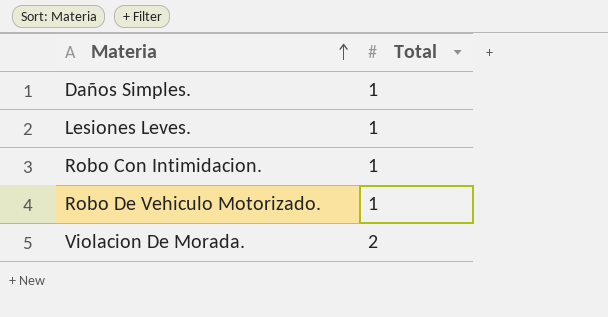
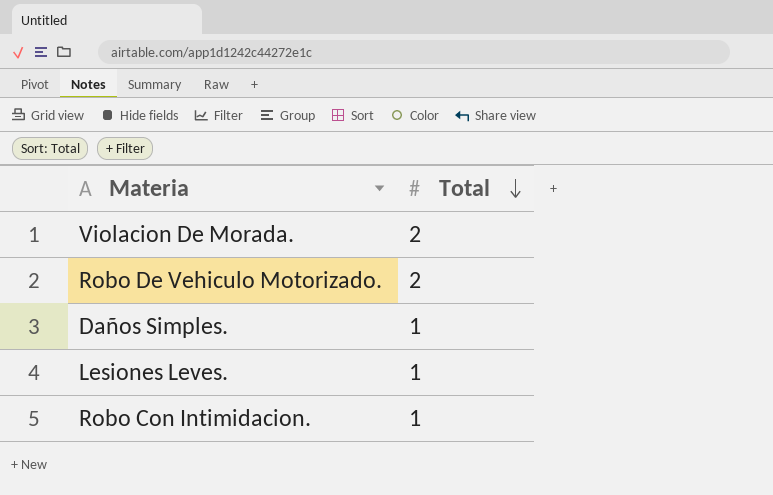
row order: Materia ascending -> Total descending
Robo De Vehiculo Motorizado. | Total: 1 -> 2

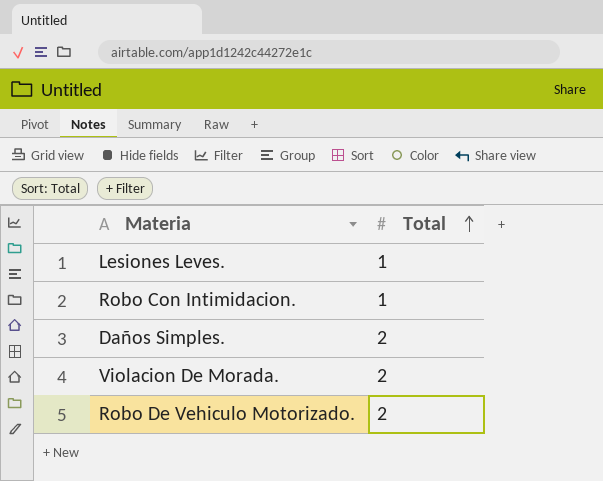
row order: Total descending -> Total ascending
Daños Simples. | Total: 1 -> 2

